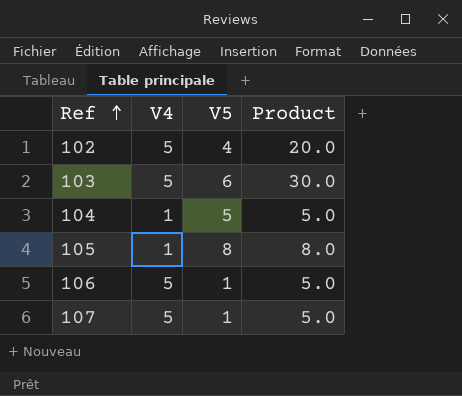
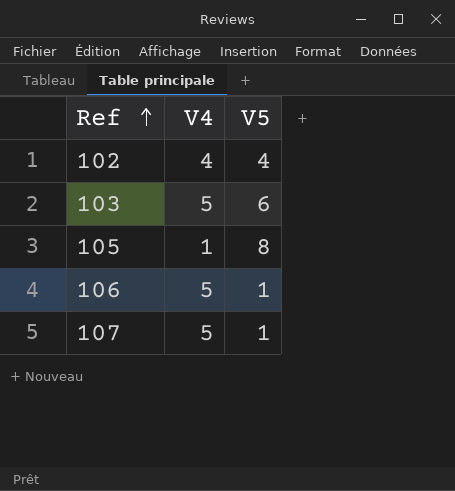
column Product | formula: [V4] * [V5] -> none
row 104: 1 | 5 | 5.0 -> none
102 | V4: 5 -> 4

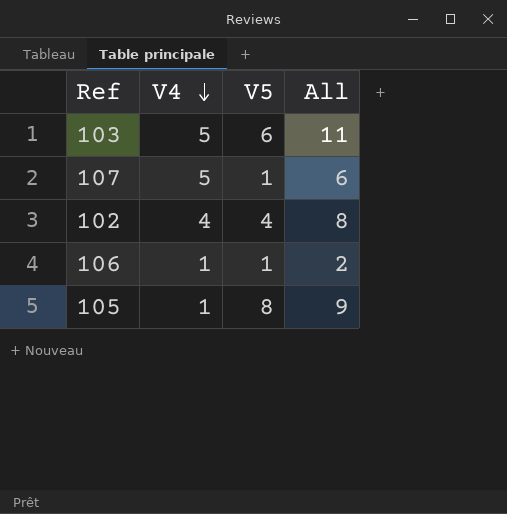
row order: Ref ascending -> V4 descending
column All | formula: none -> [V4] + [V5]
106 | V4: 5 -> 1

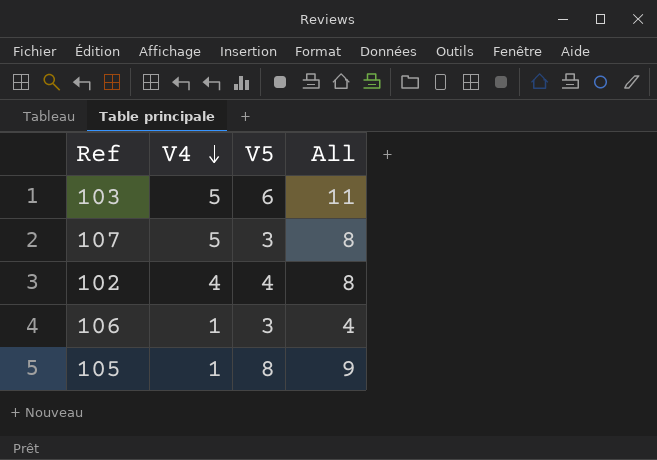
107 | V5: 1 -> 3
107 | All: 6 -> 8
106 | V5: 1 -> 3
106 | All: 2 -> 4

